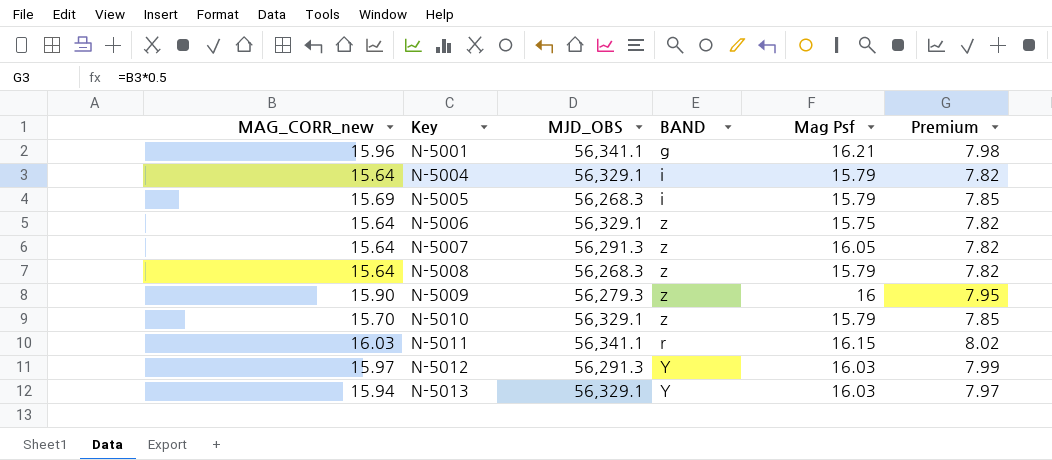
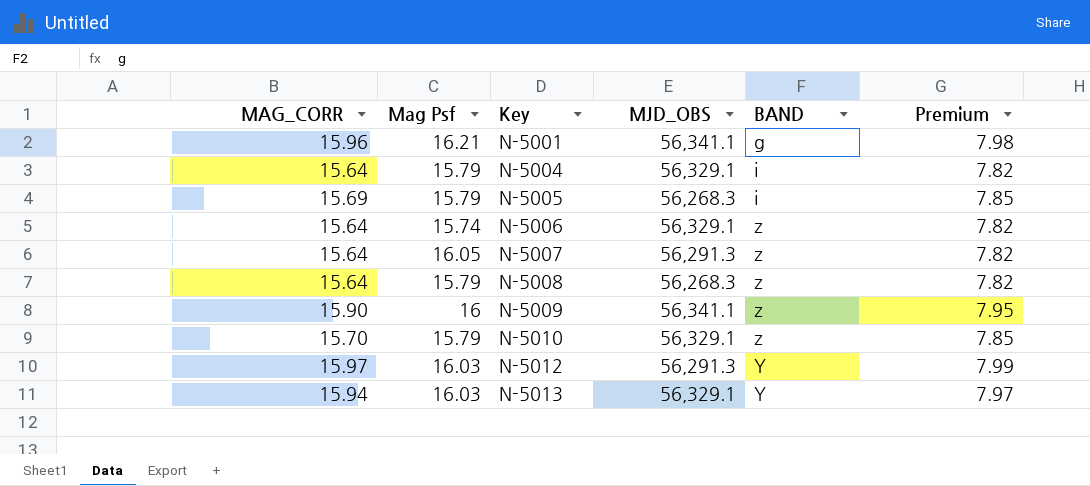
column name: MAG_CORR_new -> MAG_CORR
column Mag Psf | position: 5 -> 2
row N-5011: 16.03 | 56,341.1 | r | 16.15 | 8.02 -> none
N-5006 | Mag Psf: 15.75 -> 15.74
N-5009 | MJD_OBS: 56,279.3 -> 56,341.1

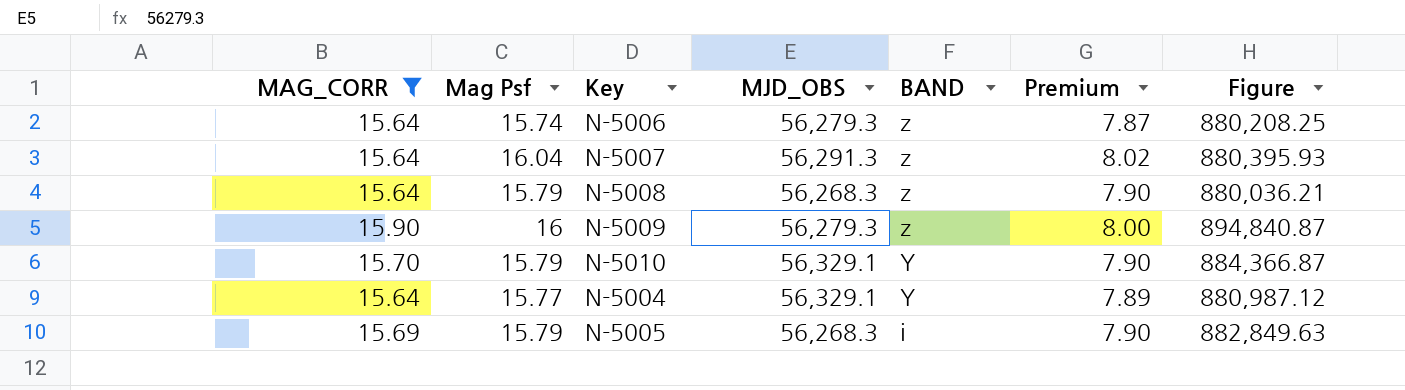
filter: none -> MAG_CORR <= 15.90
row order: Key ascending -> BAND descending
column Premium | formula: [MAG_CORR] * 0.5 -> [Mag Psf] * 0.5
column Figure | formula: none -> [MAG_CORR] * [MJD_OBS]
N-5006 | MJD_OBS: 56,329.1 -> 56,279.3
N-5007 | Mag Psf: 16.05 -> 16.04
N-5009 | MJD_OBS: 56,341.1 -> 56,279.3
N-5010 | BAND: z -> Y
N-5004 | Mag Psf: 15.79 -> 15.77
N-5004 | BAND: i -> Y

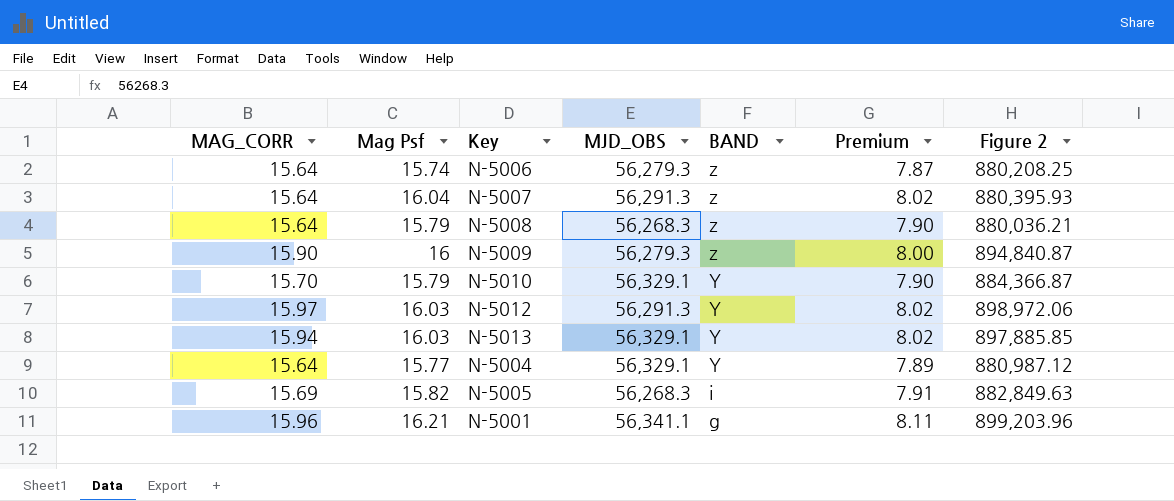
filter: MAG_CORR <= 15.90 -> none
column name: Figure -> Figure 2
N-5005 | Mag Psf: 15.79 -> 15.82
N-5005 | Premium: 7.90 -> 7.91

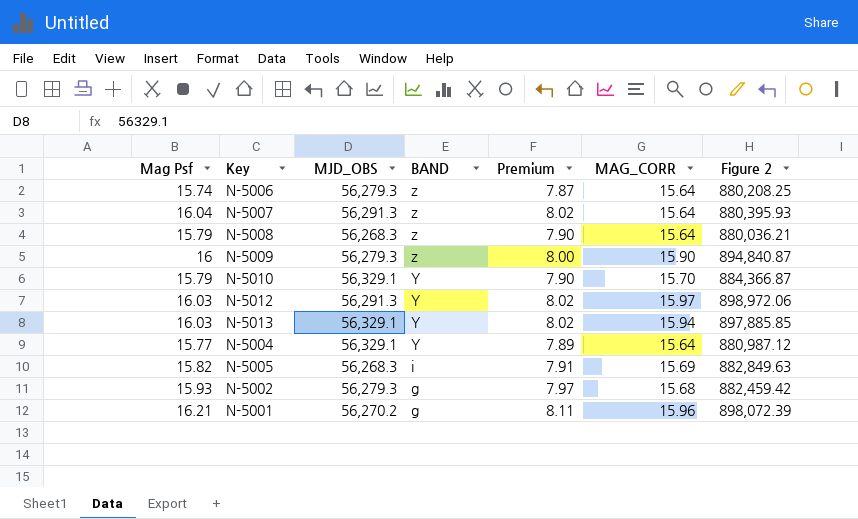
column MAG_CORR | position: 1 -> 6
row N-5002: none -> 15.93 | 56,279.3 | g | 7.97 | 15.68 | 882,459.42
N-5001 | MJD_OBS: 56,341.1 -> 56,270.2
N-5001 | Figure 2: 899,203.96 -> 898,072.39

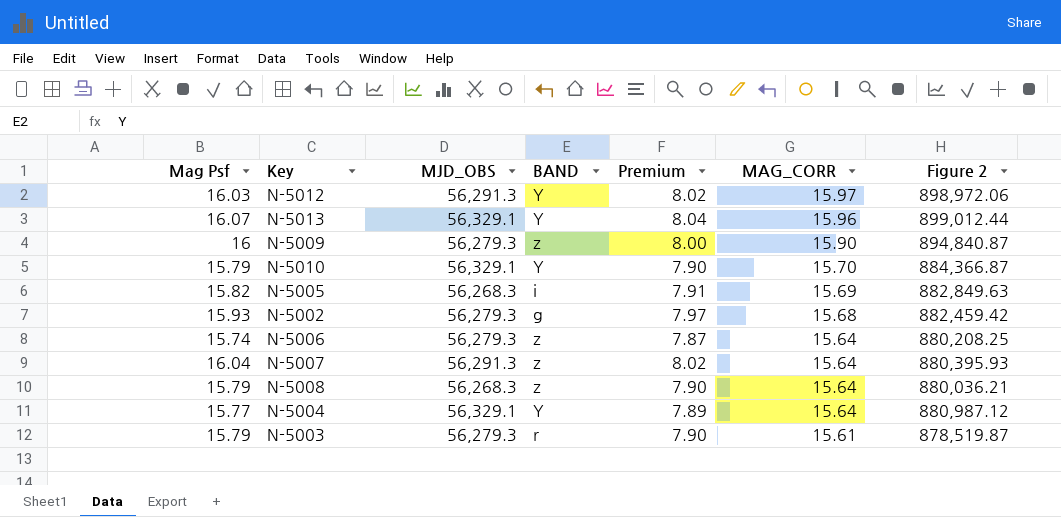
row order: BAND descending -> MAG_CORR descending
row N-5001: 16.21 | 56,270.2 | g | 8.11 | 15.96 | 898,072.39 -> none
N-5013 | Mag Psf: 16.03 -> 16.07
N-5013 | Premium: 8.02 -> 8.04
N-5013 | MAG_CORR: 15.94 -> 15.96
N-5013 | Figure 2: 897,885.85 -> 899,012.44
row N-5003: none -> 15.79 | 56,279.3 | r | 7.90 | 15.61 | 878,519.87

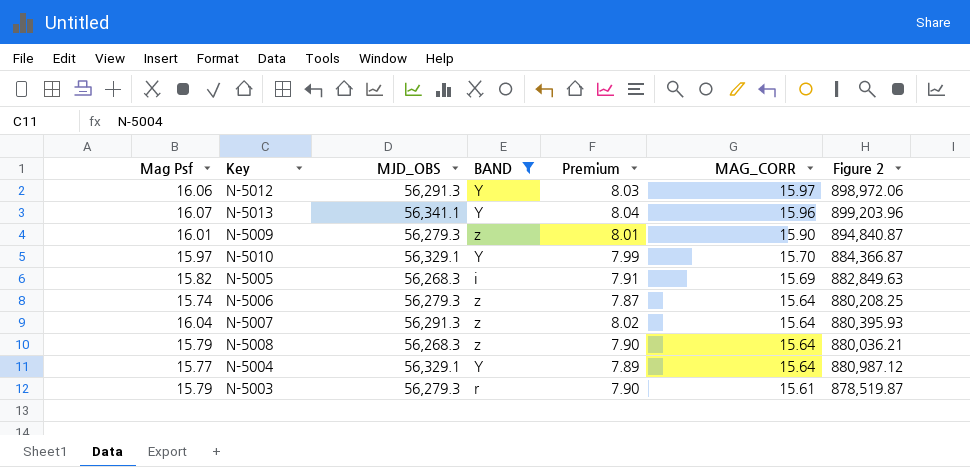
filter: none -> BAND != g
N-5012 | Mag Psf: 16.03 -> 16.06
N-5012 | Premium: 8.02 -> 8.03
N-5013 | MJD_OBS: 56,329.1 -> 56,341.1
N-5013 | Figure 2: 899,012.44 -> 899,203.96
N-5009 | Mag Psf: 16 -> 16.01
N-5009 | Premium: 8.00 -> 8.01
N-5010 | Mag Psf: 15.79 -> 15.97
N-5010 | Premium: 7.90 -> 7.99

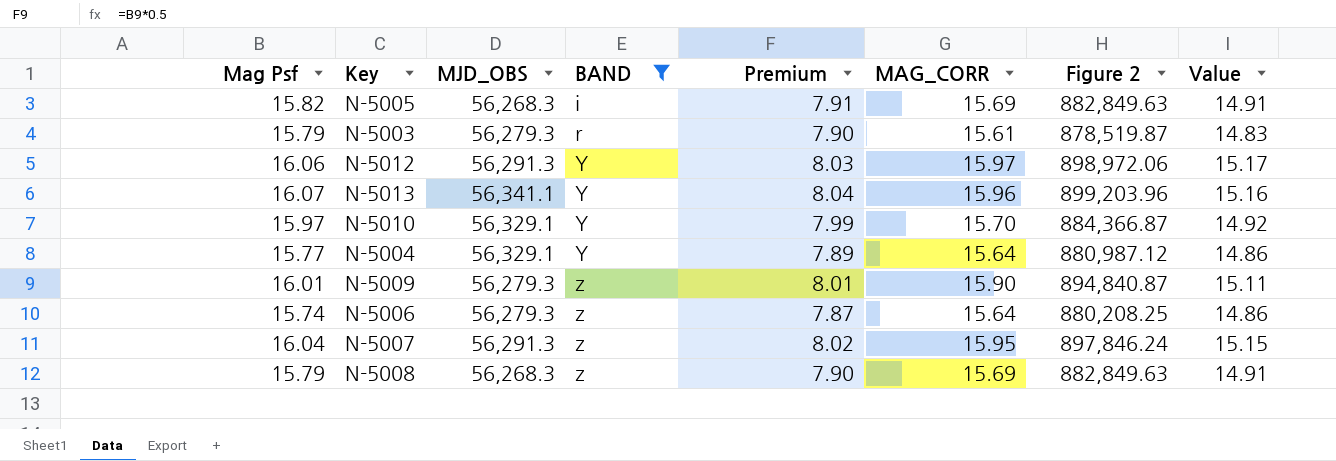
row order: MAG_CORR descending -> BAND ascending
column Value | formula: none -> [MAG_CORR] * 0.95
N-5007 | MAG_CORR: 15.64 -> 15.95
N-5007 | Figure 2: 880,395.93 -> 897,846.24
N-5008 | MAG_CORR: 15.64 -> 15.69
N-5008 | Figure 2: 880,036.21 -> 882,849.63

